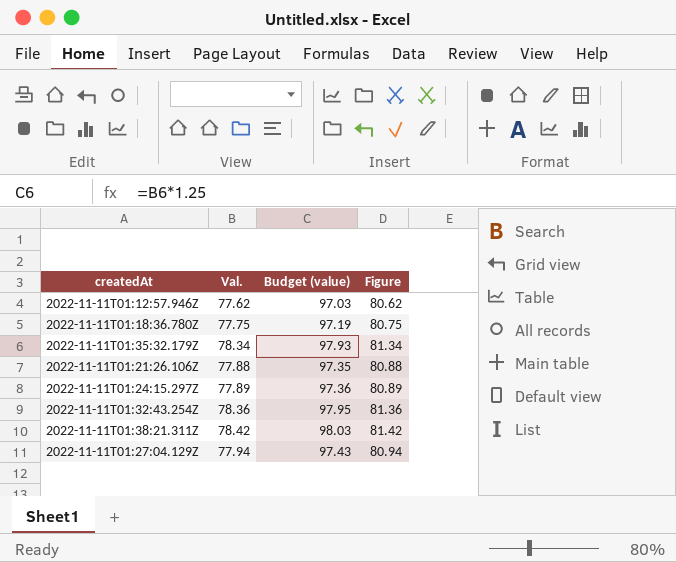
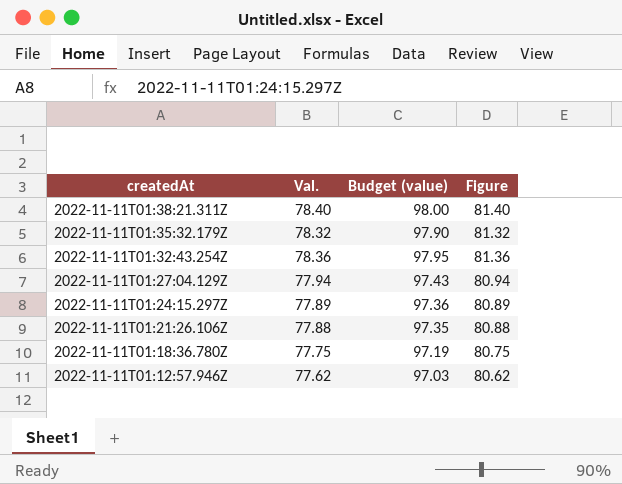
row order: none -> createdAt descending
2022-11-11T01:38:21.311Z | Val.: 78.42 -> 78.40
2022-11-11T01:38:21.311Z | Budget (value): 98.03 -> 98.00
2022-11-11T01:38:21.311Z | Figure: 81.42 -> 81.40
2022-11-11T01:35:32.179Z | Val.: 78.34 -> 78.32
2022-11-11T01:35:32.179Z | Budget (value): 97.93 -> 97.90
2022-11-11T01:35:32.179Z | Figure: 81.34 -> 81.32

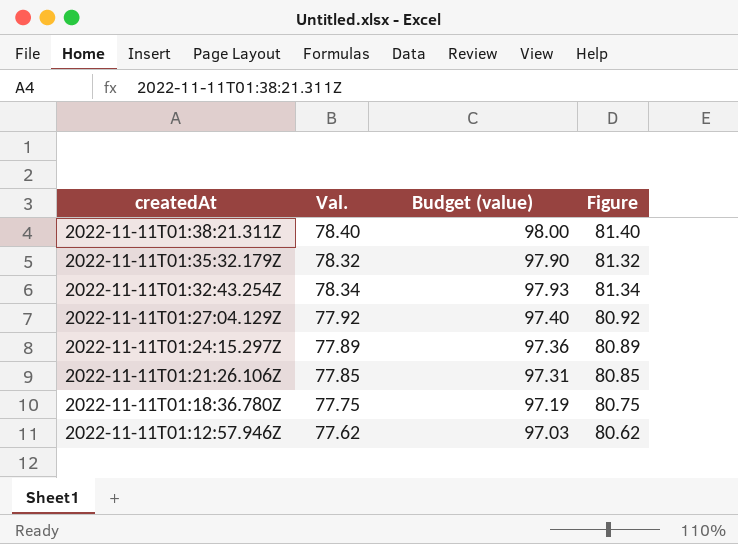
2022-11-11T01:32:43.254Z | Val.: 78.36 -> 78.34
2022-11-11T01:32:43.254Z | Budget (value): 97.95 -> 97.93
2022-11-11T01:32:43.254Z | Figure: 81.36 -> 81.34
2022-11-11T01:27:04.129Z | Val.: 77.94 -> 77.92
2022-11-11T01:27:04.129Z | Budget (value): 97.43 -> 97.40
2022-11-11T01:27:04.129Z | Figure: 80.94 -> 80.92
2022-11-11T01:21:26.106Z | Val.: 77.88 -> 77.85
2022-11-11T01:21:26.106Z | Budget (value): 97.35 -> 97.31
2022-11-11T01:21:26.106Z | Figure: 80.88 -> 80.85

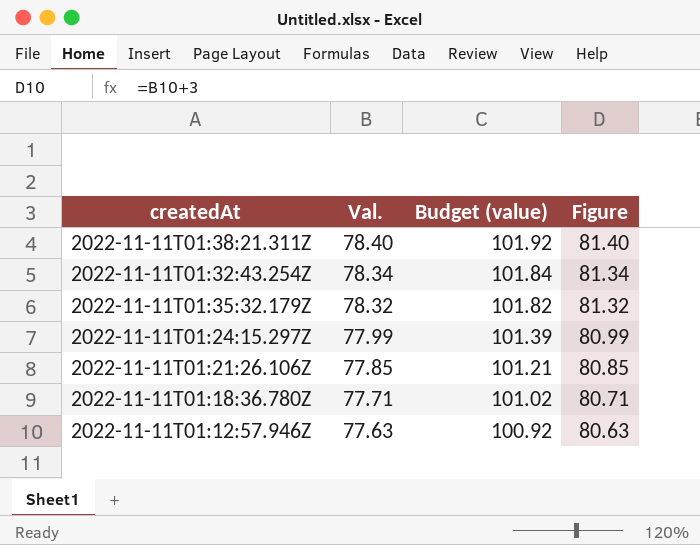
row order: createdAt descending -> Val. descending
column Budget (value) | formula: [Val.] * 1.25 -> [Val.] * 1.3
row 2022-11-11T01:27:04.129Z: 77.92 | 97.40 | 80.92 -> none
2022-11-11T01:24:15.297Z | Val.: 77.89 -> 77.99
2022-11-11T01:24:15.297Z | Figure: 80.89 -> 80.99
2022-11-11T01:18:36.780Z | Val.: 77.75 -> 77.71
2022-11-11T01:18:36.780Z | Figure: 80.75 -> 80.71
2022-11-11T01:12:57.946Z | Val.: 77.62 -> 77.63
2022-11-11T01:12:57.946Z | Figure: 80.62 -> 80.63

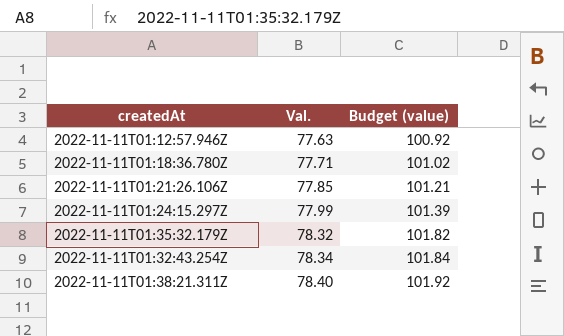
row order: Val. descending -> Val. ascending
column Figure | formula: [Val.] + 3 -> none

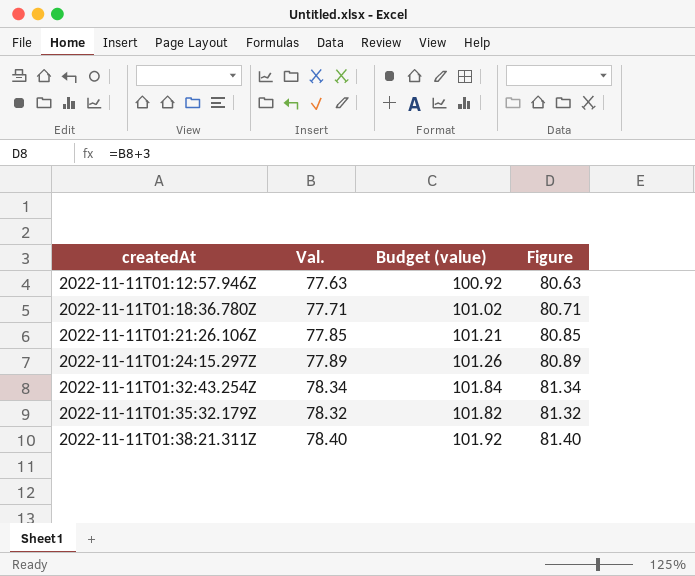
row order: Val. ascending -> createdAt ascending
column Figure | formula: none -> [Val.] + 3
2022-11-11T01:24:15.297Z | Val.: 77.99 -> 77.89
2022-11-11T01:24:15.297Z | Budget (value): 101.39 -> 101.26

